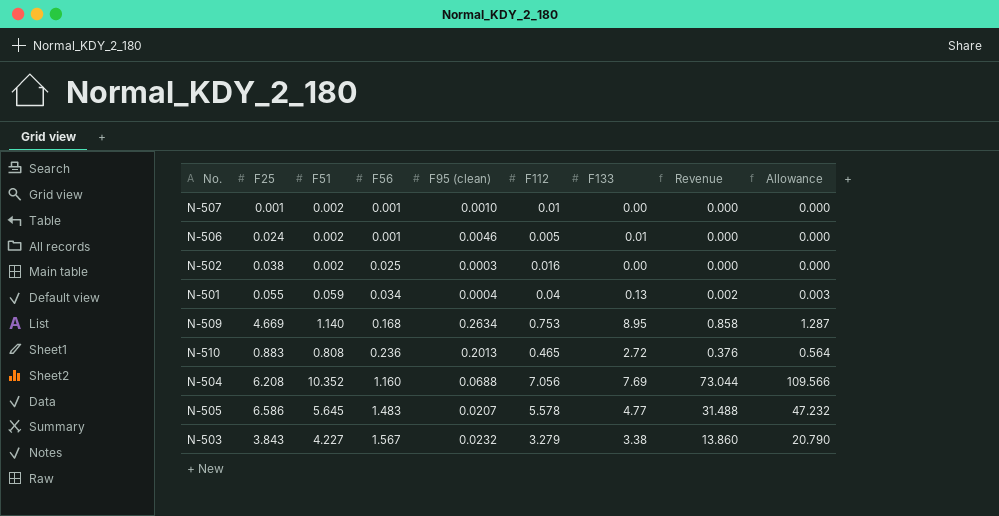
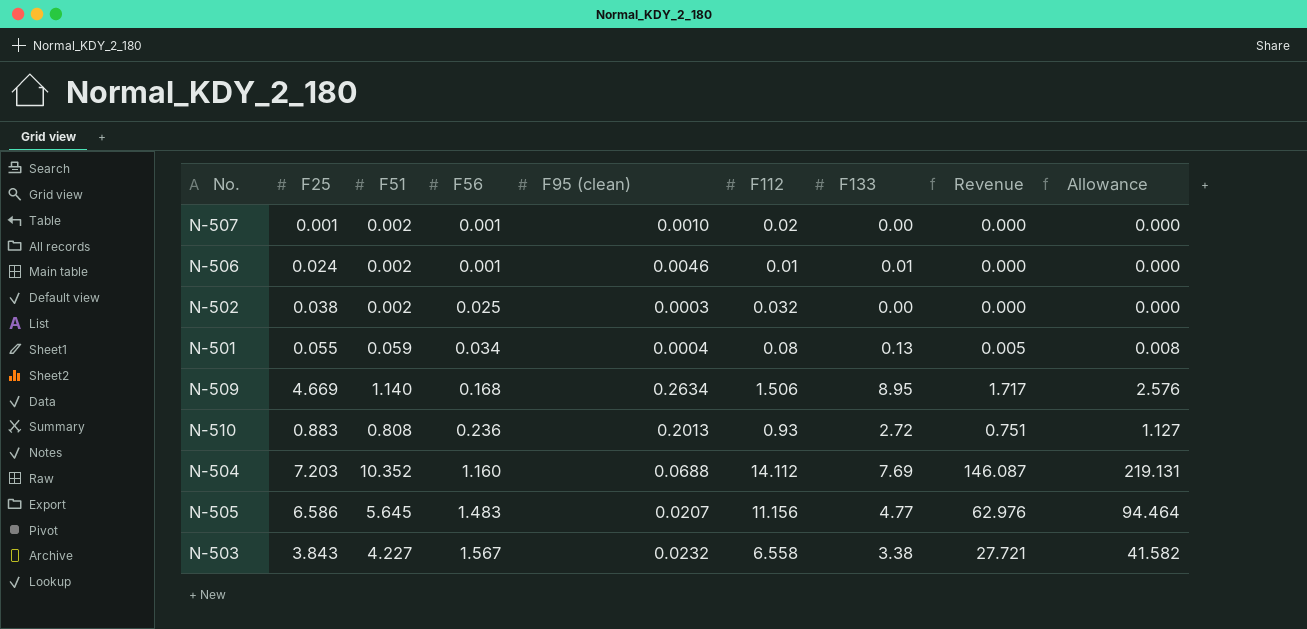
N-507 | F112: 0.01 -> 0.02
N-506 | F112: 0.005 -> 0.01
N-502 | F112: 0.016 -> 0.032
N-501 | F112: 0.04 -> 0.08
N-501 | Revenue: 0.002 -> 0.005
N-501 | Allowance: 0.003 -> 0.008
N-509 | F112: 0.753 -> 1.506
N-509 | Revenue: 0.858 -> 1.717
N-509 | Allowance: 1.287 -> 2.576
N-510 | F112: 0.465 -> 0.93
N-510 | Revenue: 0.376 -> 0.751
N-510 | Allowance: 0.564 -> 1.127
N-504 | F25: 6.208 -> 7.203
N-504 | F112: 7.056 -> 14.112
N-504 | Revenue: 73.044 -> 146.087
N-504 | Allowance: 109.566 -> 219.131
N-505 | F112: 5.578 -> 11.156
N-505 | Revenue: 31.488 -> 62.976
N-505 | Allowance: 47.232 -> 94.464
N-503 | F112: 3.279 -> 6.558
N-503 | Revenue: 13.860 -> 27.721
N-503 | Allowance: 20.790 -> 41.582

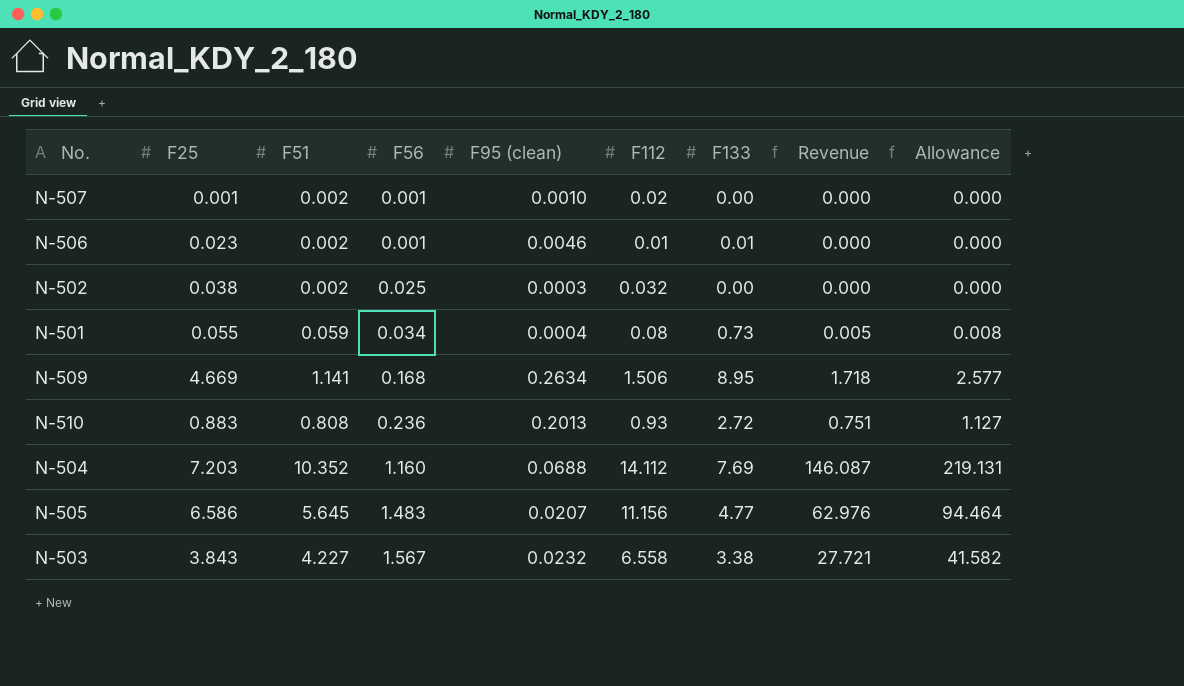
N-506 | F25: 0.024 -> 0.023
N-501 | F133: 0.13 -> 0.73
N-509 | F51: 1.140 -> 1.141
N-509 | Revenue: 1.717 -> 1.718
N-509 | Allowance: 2.576 -> 2.577

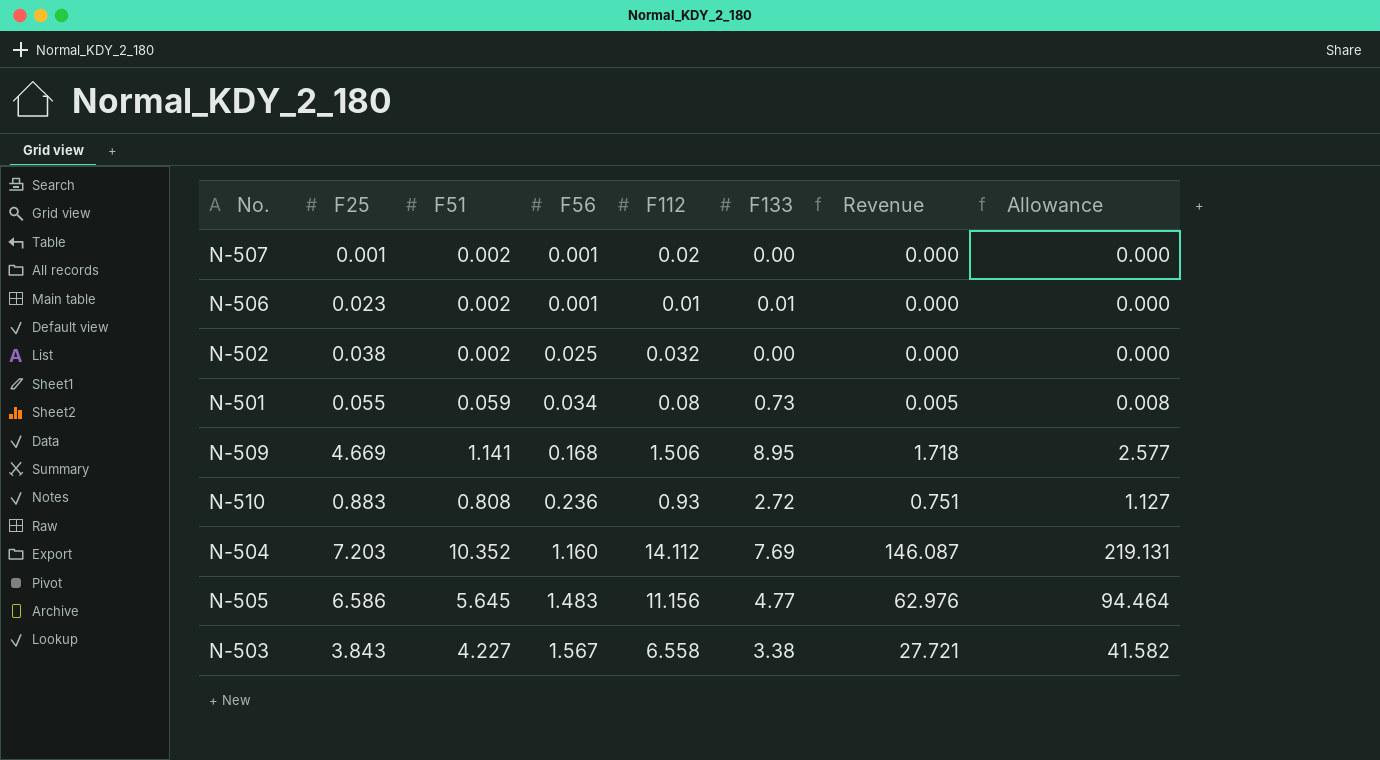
column F95 (clean) | position: 5 -> none

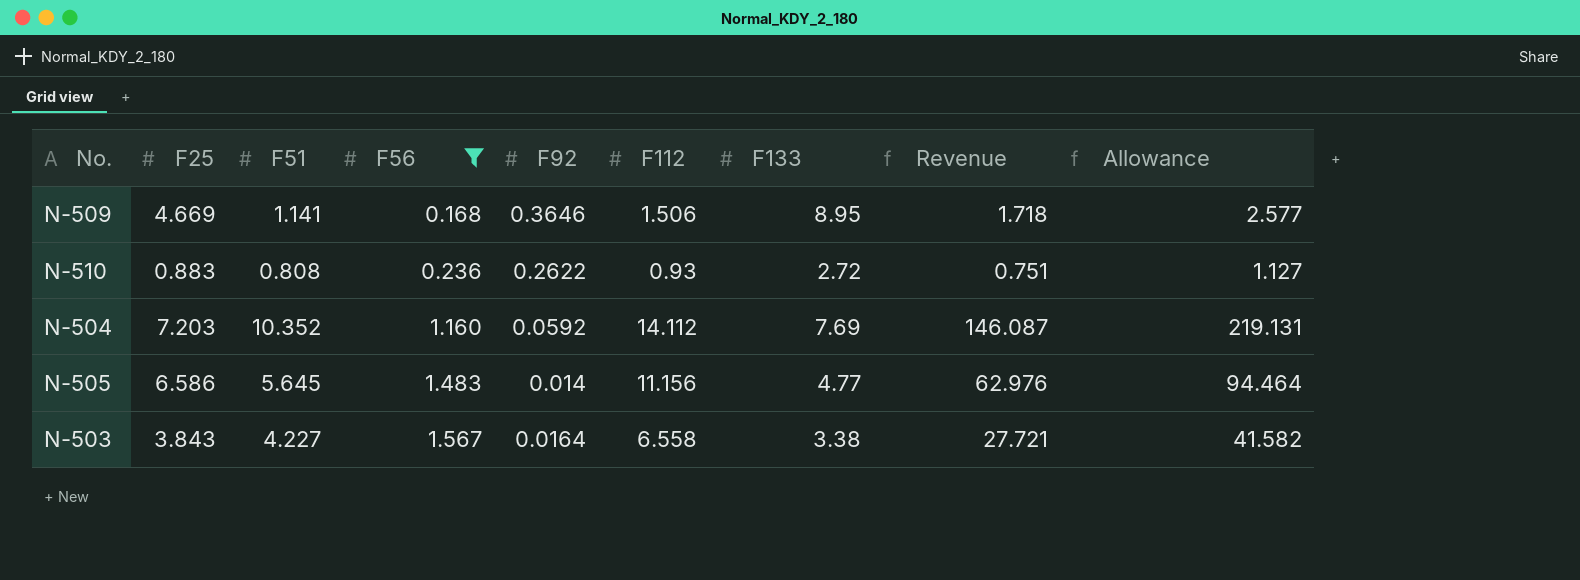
filter: none -> F56 >= 0.168
column F92 | position: none -> 5

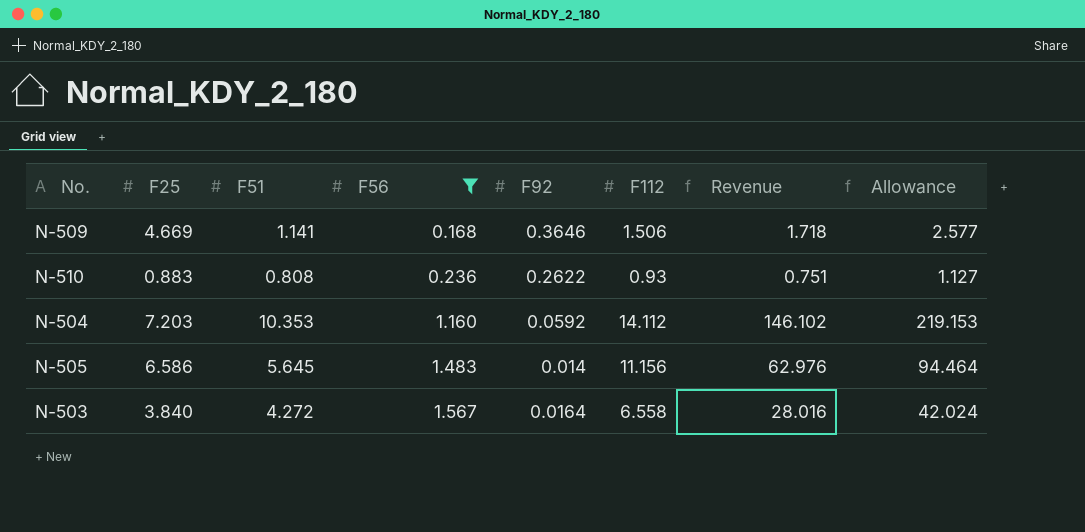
column F133 | position: 7 -> none
N-504 | F51: 10.352 -> 10.353
N-504 | Revenue: 146.087 -> 146.102
N-504 | Allowance: 219.131 -> 219.153
N-503 | F25: 3.843 -> 3.840
N-503 | F51: 4.227 -> 4.272
N-503 | Revenue: 27.721 -> 28.016
N-503 | Allowance: 41.582 -> 42.024

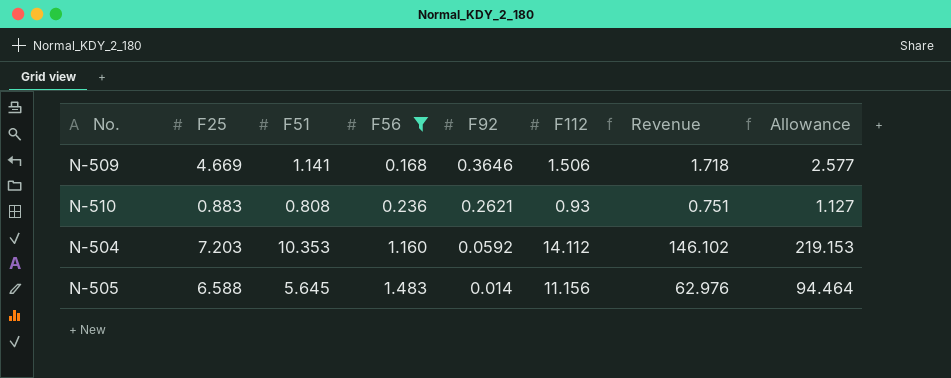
row N-503: 3.840 | 4.272 | 1.567 | 0.0164 | 6.558 | 28.016 | 42.024 -> none
N-510 | F92: 0.2622 -> 0.2621
N-505 | F25: 6.586 -> 6.588

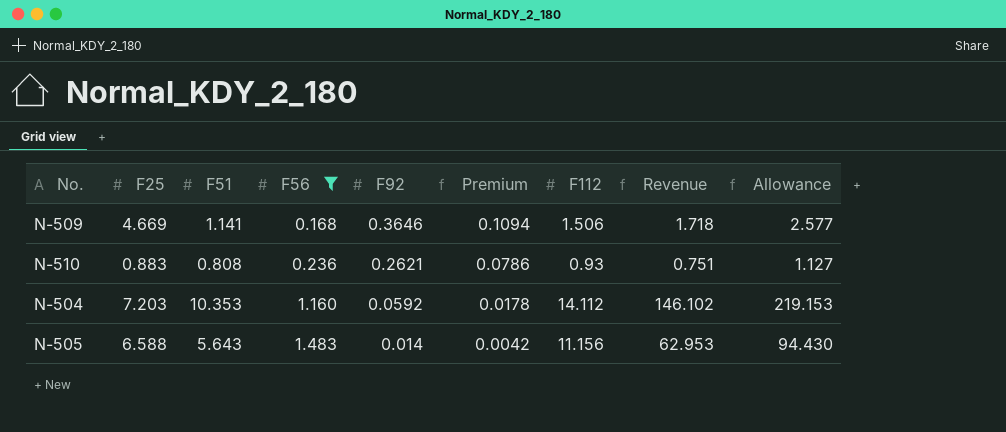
column Premium | formula: none -> [F92] * 0.3
N-505 | F51: 5.645 -> 5.643
N-505 | Revenue: 62.976 -> 62.953
N-505 | Allowance: 94.464 -> 94.430

